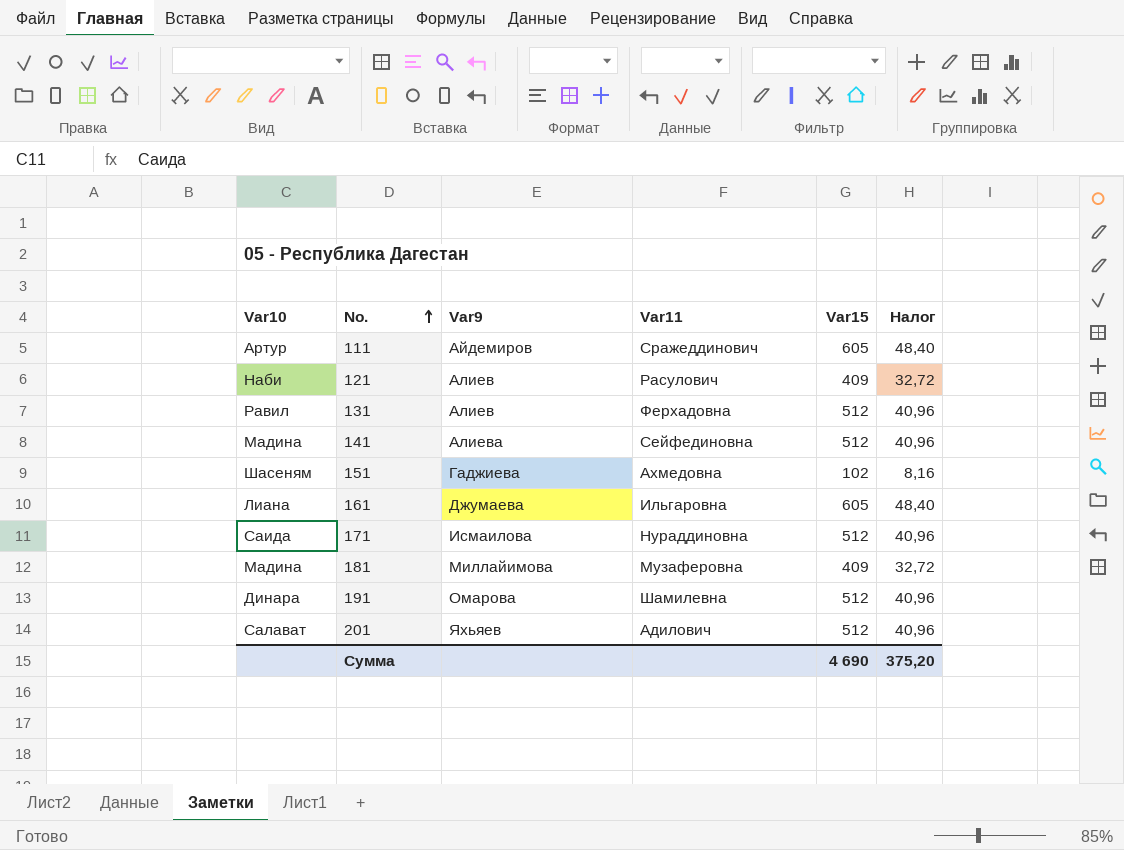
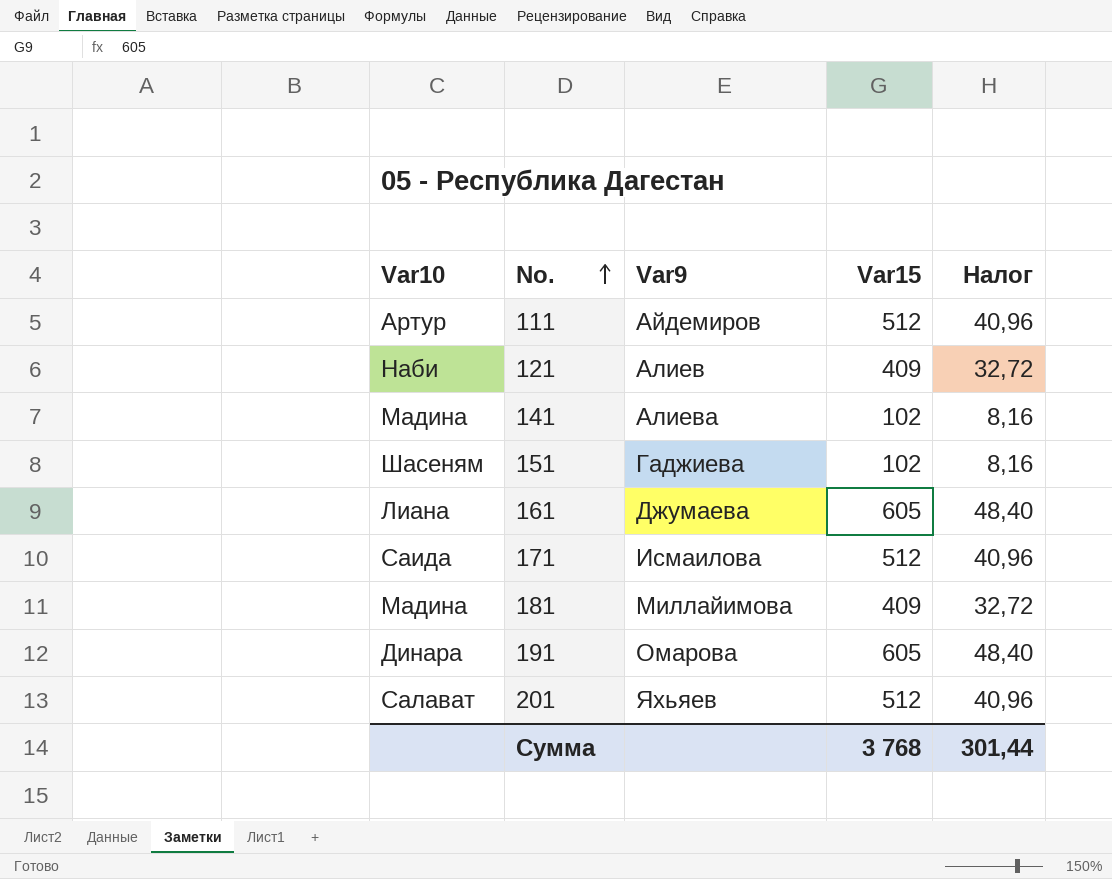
column Var11 | position: 4 -> none
row 131: Равил | Алиев | Ферхадовна | 512 | 40,96 -> none
111 | Var15: 605 -> 512
111 | Налог: 48,40 -> 40,96
141 | Var15: 512 -> 102
141 | Налог: 40,96 -> 8,16
191 | Var15: 512 -> 605
191 | Налог: 40,96 -> 48,40
Сумма | Var15: 4 690 -> 3 768
Сумма | Налог: 375,20 -> 301,44

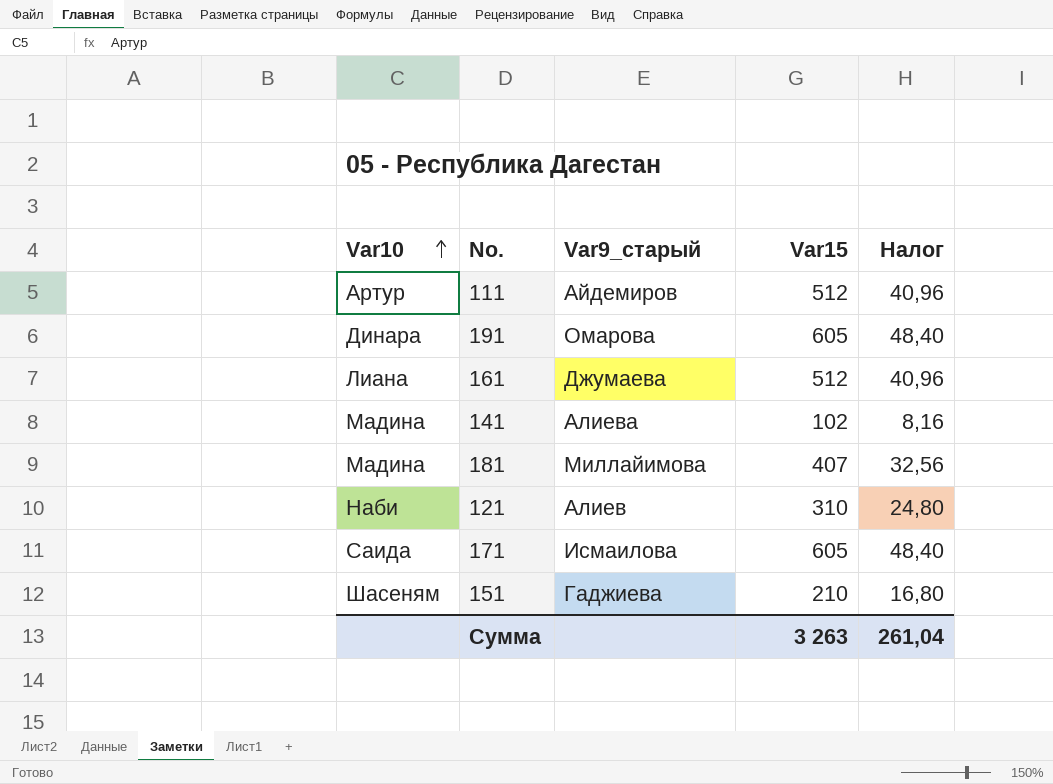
row order: No. ascending -> Var10 ascending
column name: Var9 -> Var9_старый
row 201: Салават | Яхьяев | 512 | 40,96 -> none
161 | Var15: 605 -> 512
161 | Налог: 48,40 -> 40,96
181 | Var15: 409 -> 407
181 | Налог: 32,72 -> 32,56
121 | Var15: 409 -> 310
121 | Налог: 32,72 -> 24,80
171 | Var15: 512 -> 605
171 | Налог: 40,96 -> 48,40
151 | Var15: 102 -> 210
151 | Налог: 8,16 -> 16,80
Сумма | Var15: 3 768 -> 3 263
Сумма | Налог: 301,44 -> 261,04

